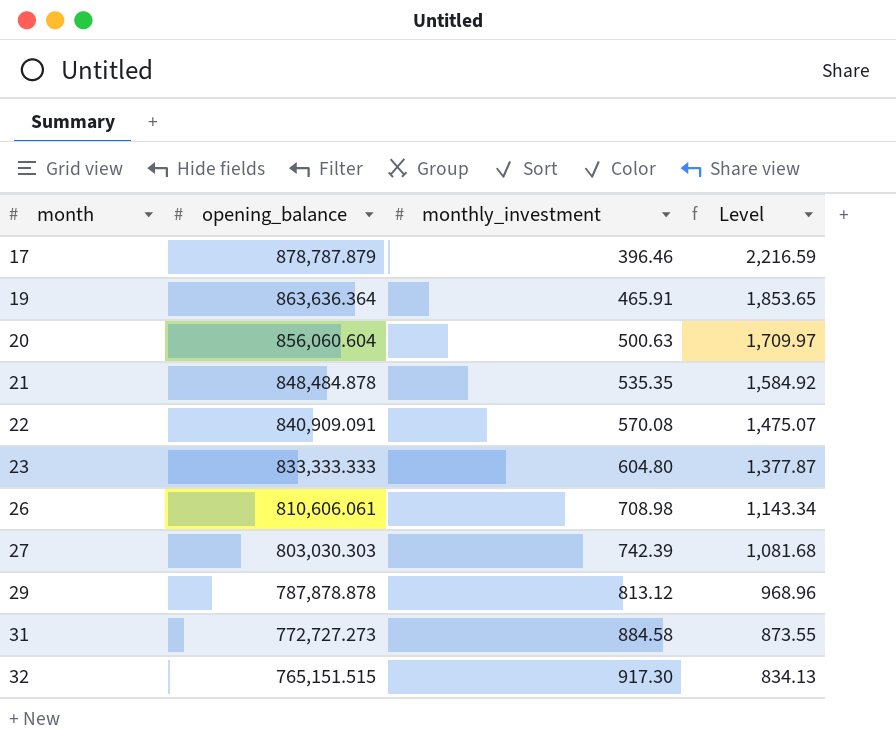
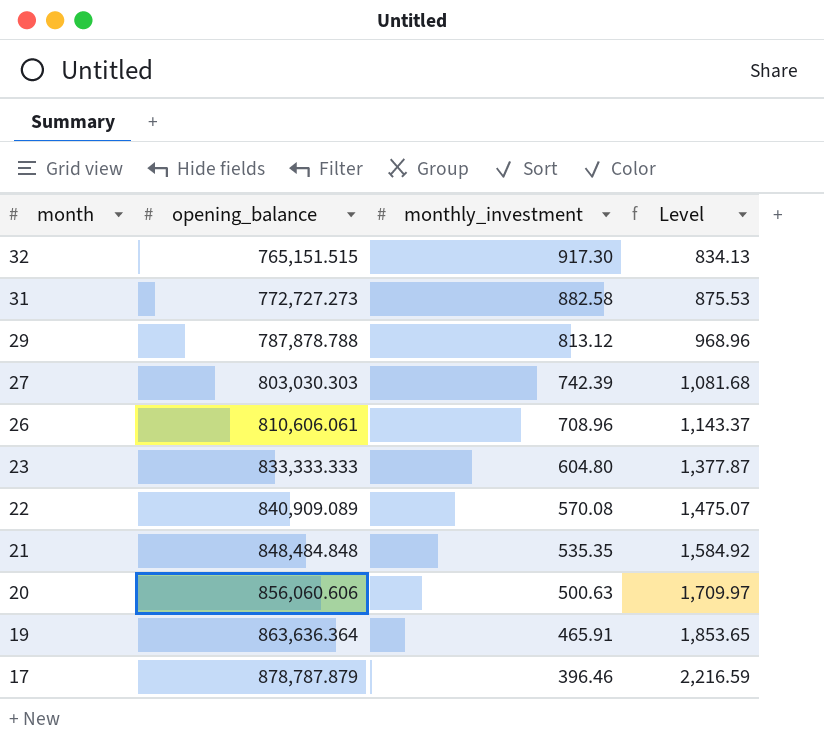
row order: month ascending -> month descending
31 | monthly_investment: 884.58 -> 882.58
31 | Level: 873.55 -> 875.53
29 | opening_balance: 787,878.878 -> 787,878.788
26 | monthly_investment: 708.98 -> 708.96
26 | Level: 1,143.34 -> 1,143.37
22 | opening_balance: 840,909.091 -> 840,909.089
21 | opening_balance: 848,484.878 -> 848,484.848
20 | opening_balance: 856,060.604 -> 856,060.606

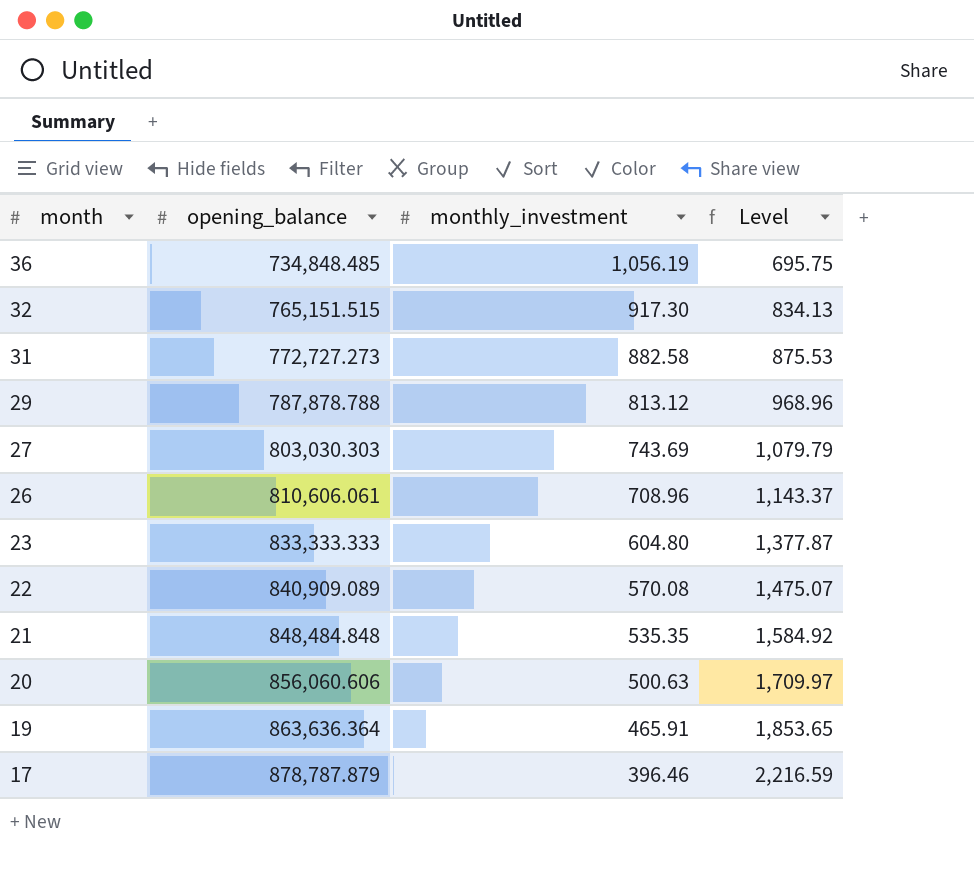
row 36: none -> 734,848.485 | 1,056.19 | 695.75
27 | monthly_investment: 742.39 -> 743.69
27 | Level: 1,081.68 -> 1,079.79

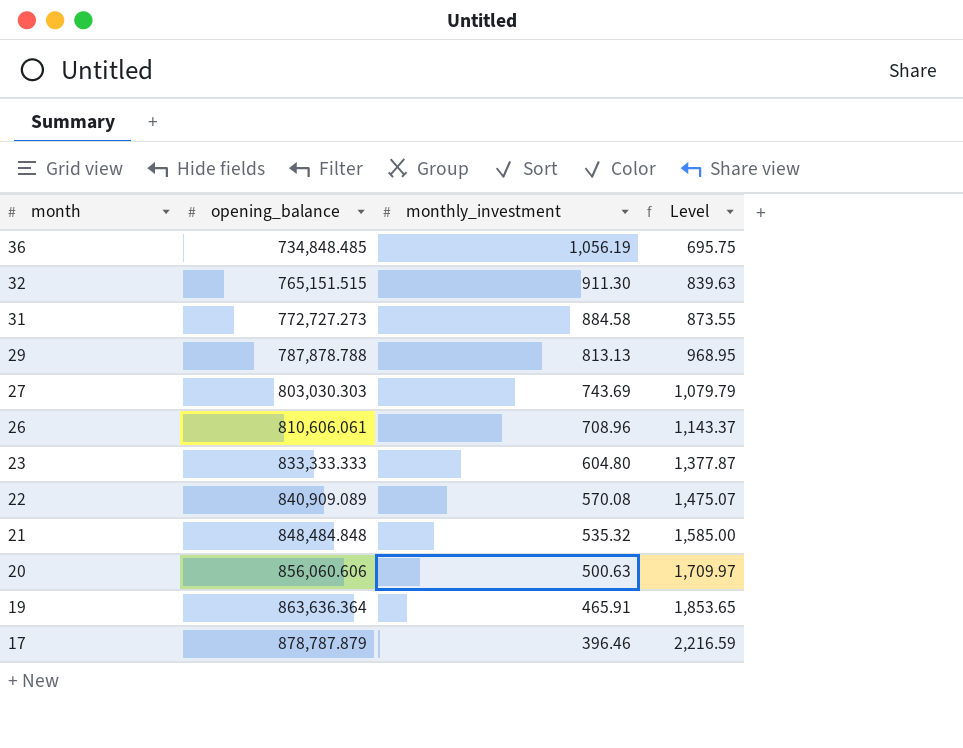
32 | monthly_investment: 917.30 -> 911.30
32 | Level: 834.13 -> 839.63
31 | monthly_investment: 882.58 -> 884.58
31 | Level: 875.53 -> 873.55
29 | monthly_investment: 813.12 -> 813.13
29 | Level: 968.96 -> 968.95
21 | monthly_investment: 535.35 -> 535.32
21 | Level: 1,584.92 -> 1,585.00

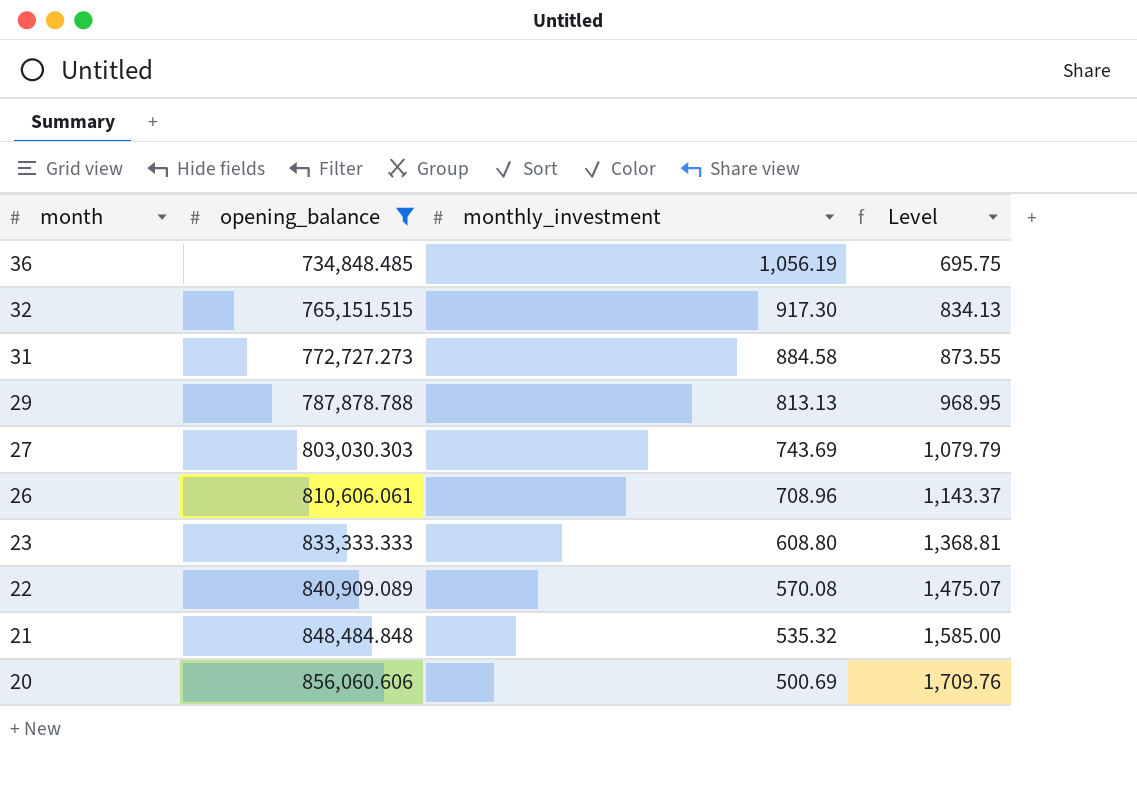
filter: none -> opening_balance <= 856,060.606
32 | monthly_investment: 911.30 -> 917.30
32 | Level: 839.63 -> 834.13
23 | monthly_investment: 604.80 -> 608.80
23 | Level: 1,377.87 -> 1,368.81
20 | monthly_investment: 500.63 -> 500.69
20 | Level: 1,709.97 -> 1,709.76

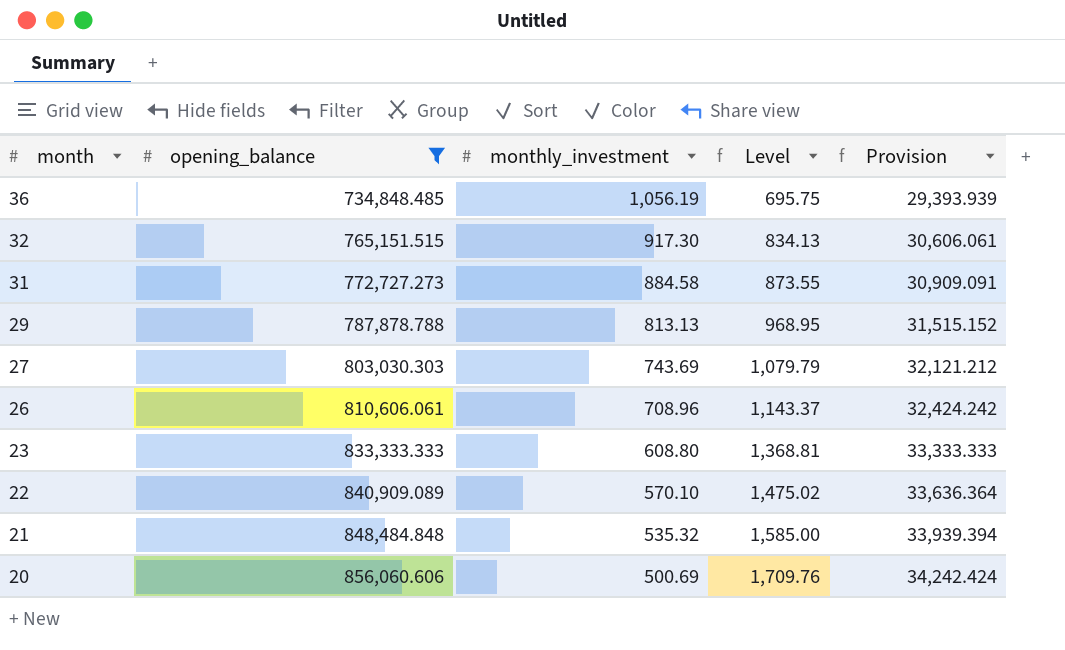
column Provision | formula: none -> [opening_balance] * 0.04
22 | monthly_investment: 570.08 -> 570.10
22 | Level: 1,475.07 -> 1,475.02

